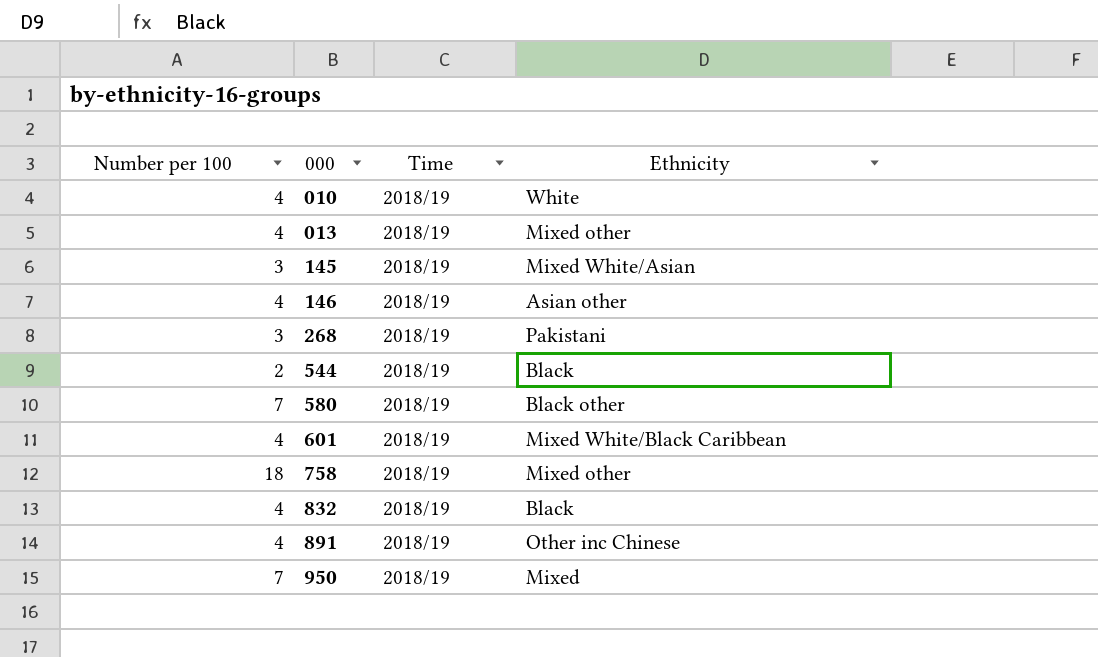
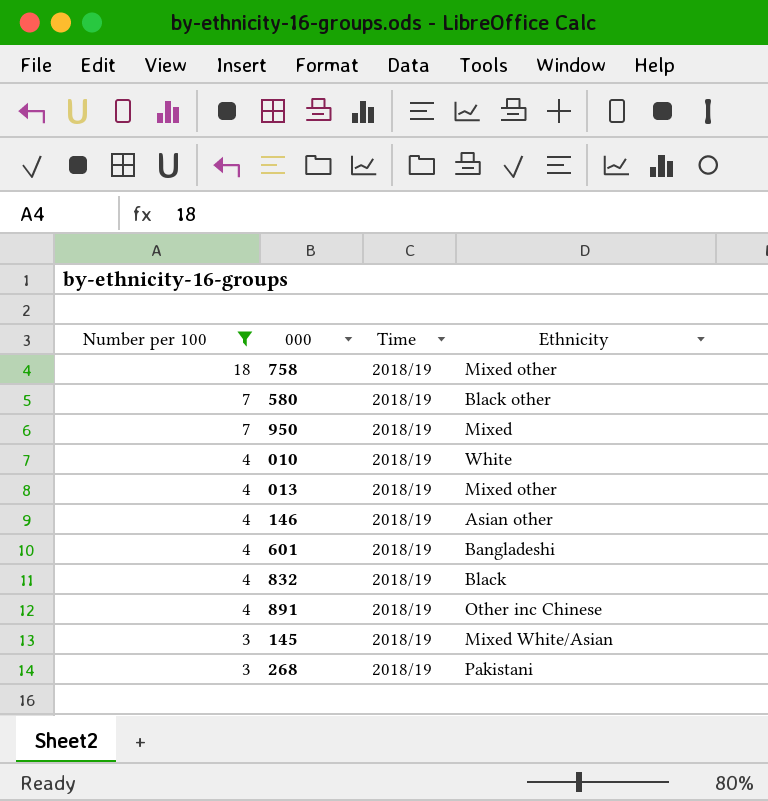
filter: none -> Number per 100 != 2
row order: 000 ascending -> Number per 100 descending
601 | Ethnicity: Mixed White/Black Caribbean -> Bangladeshi

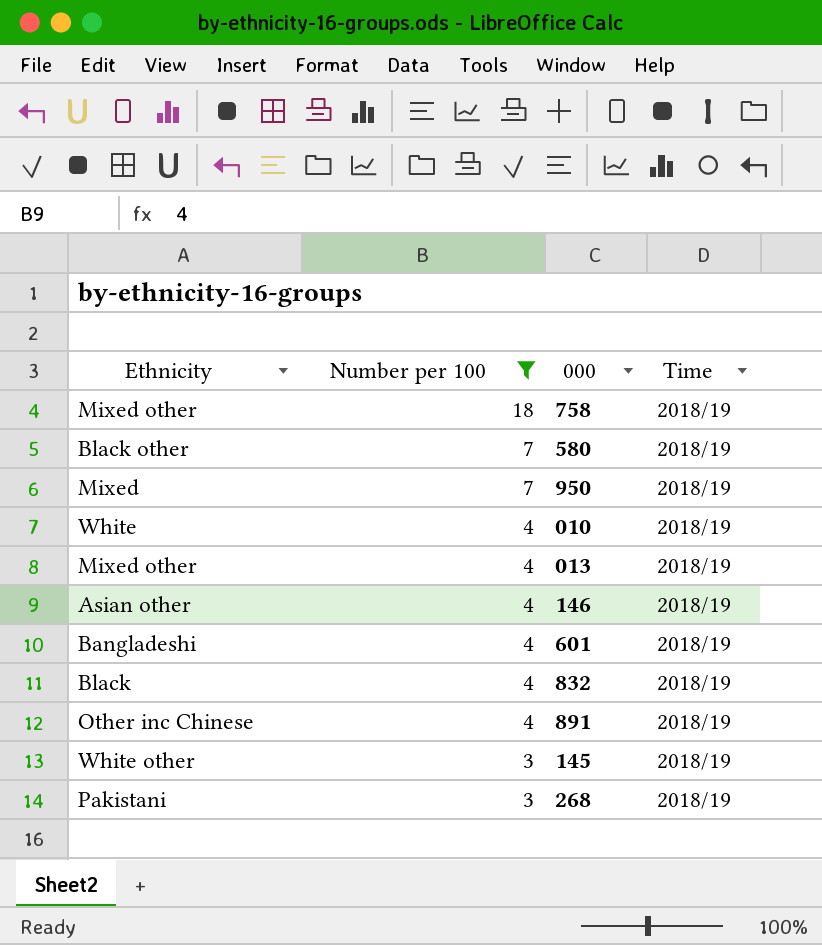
column Ethnicity | position: 4 -> 1
145 | Ethnicity: Mixed White/Asian -> White other

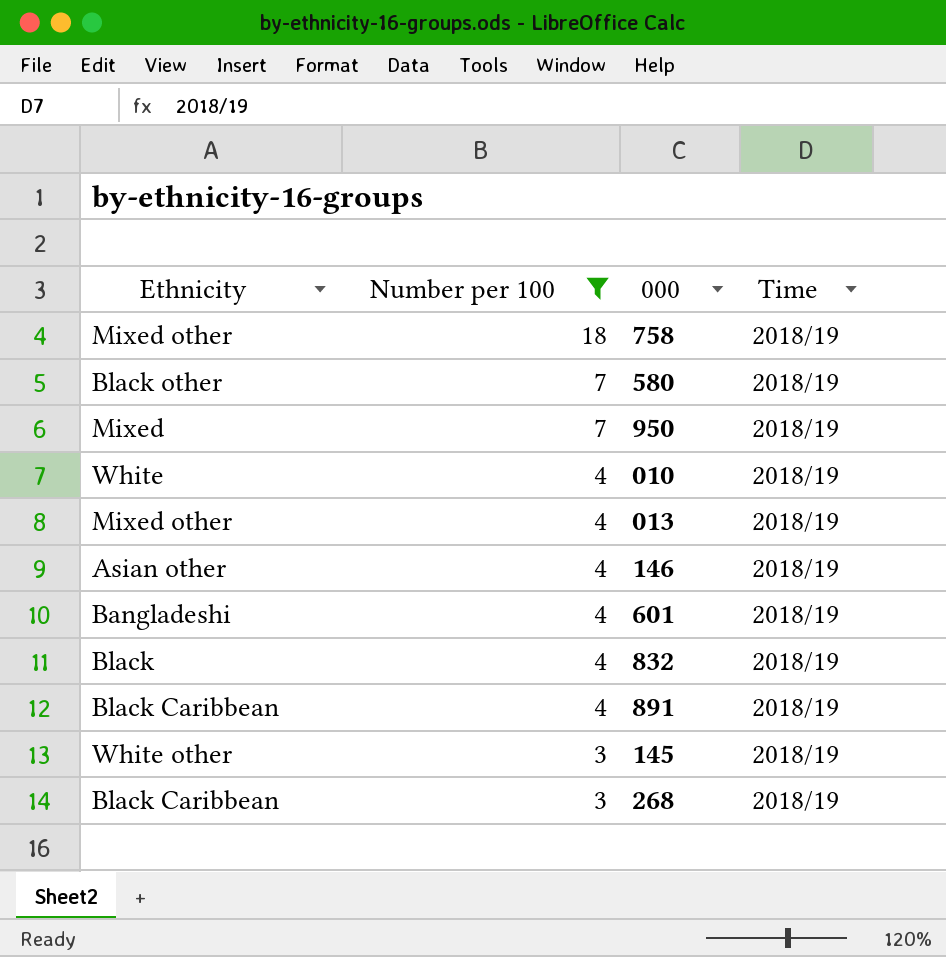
891 | Ethnicity: Other inc Chinese -> Black Caribbean
268 | Ethnicity: Pakistani -> Black Caribbean

